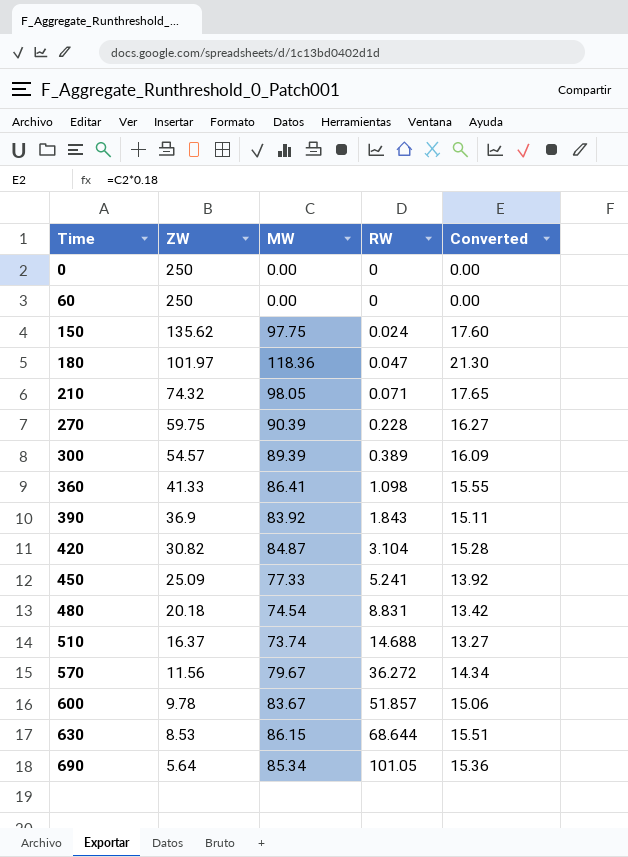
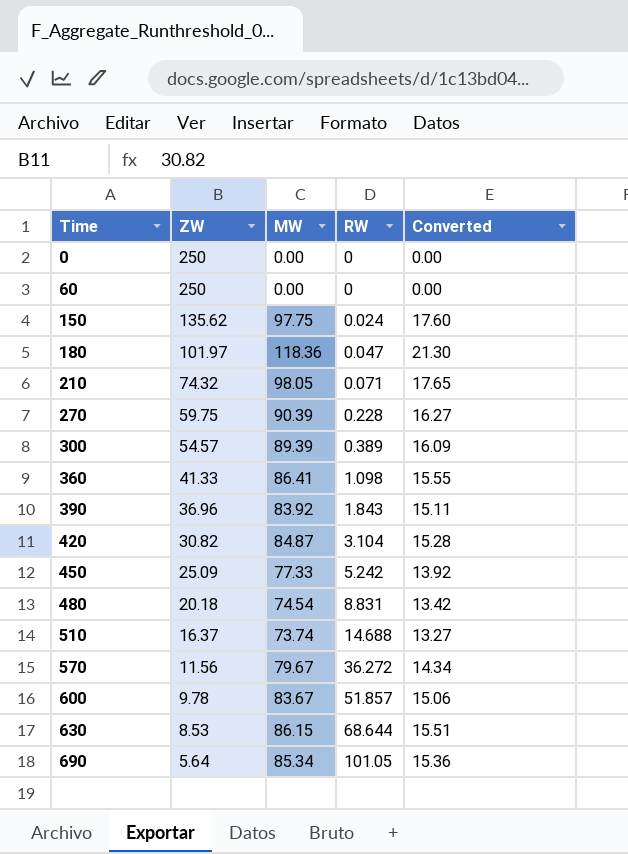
390 | ZW: 36.9 -> 36.96
450 | RW: 5.241 -> 5.242

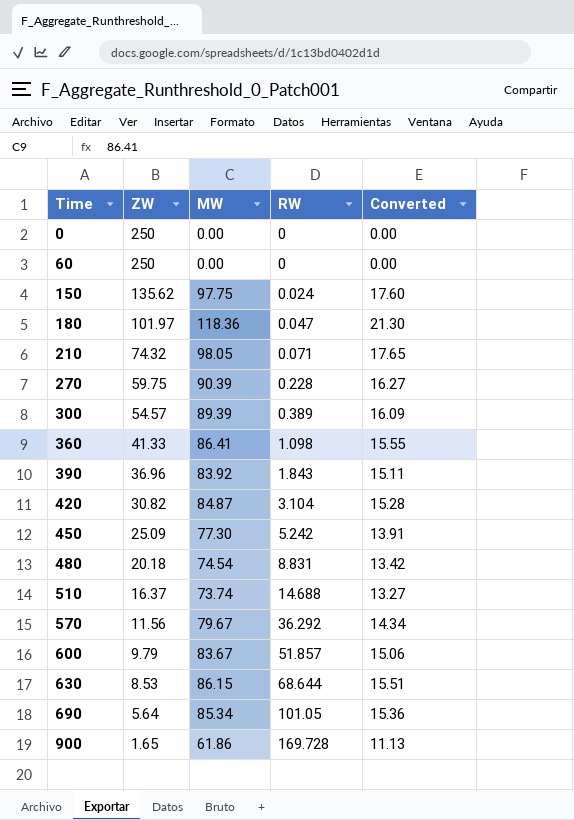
450 | MW: 77.33 -> 77.30
450 | Converted: 13.92 -> 13.91
570 | RW: 36.272 -> 36.292
600 | ZW: 9.78 -> 9.79
row 900: none -> 1.65 | 61.86 | 169.728 | 11.13

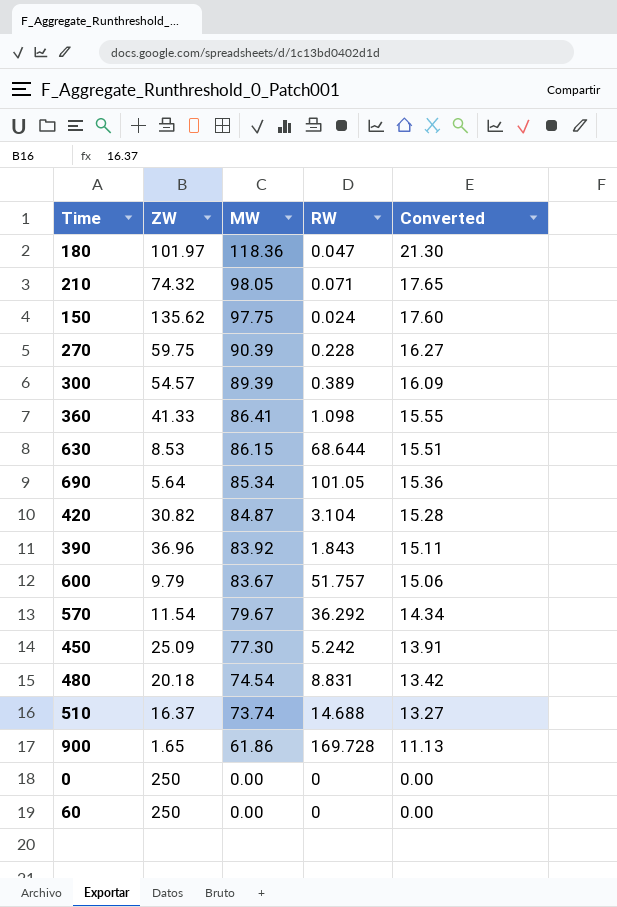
row order: Time ascending -> MW descending
600 | RW: 51.857 -> 51.757
570 | ZW: 11.56 -> 11.54

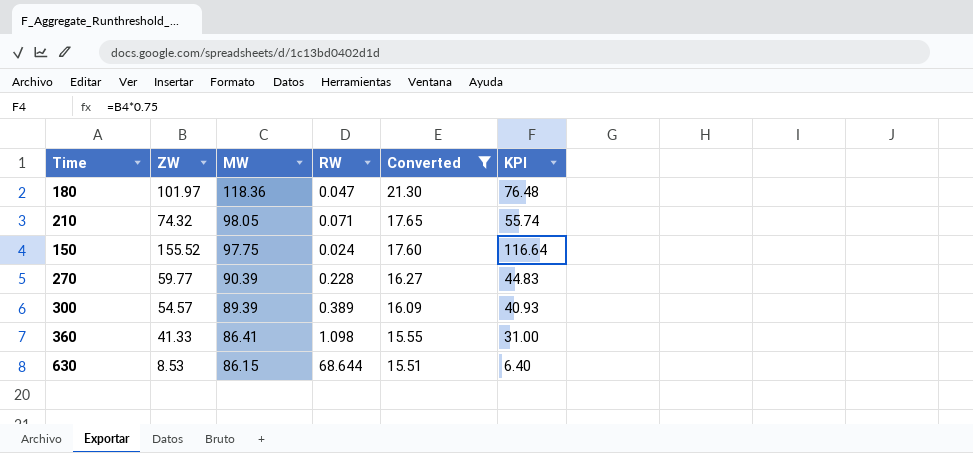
filter: none -> Converted >= 15.51
column KPI | formula: none -> [ZW] * 0.75
150 | ZW: 135.62 -> 155.52
270 | ZW: 59.75 -> 59.77

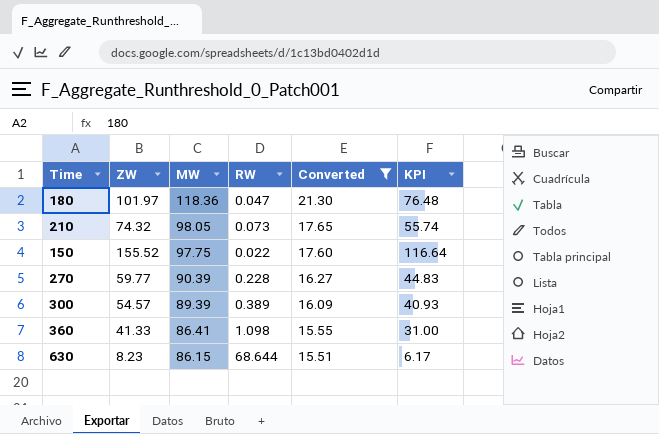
210 | RW: 0.071 -> 0.073
150 | RW: 0.024 -> 0.022
630 | ZW: 8.53 -> 8.23
630 | KPI: 6.40 -> 6.17

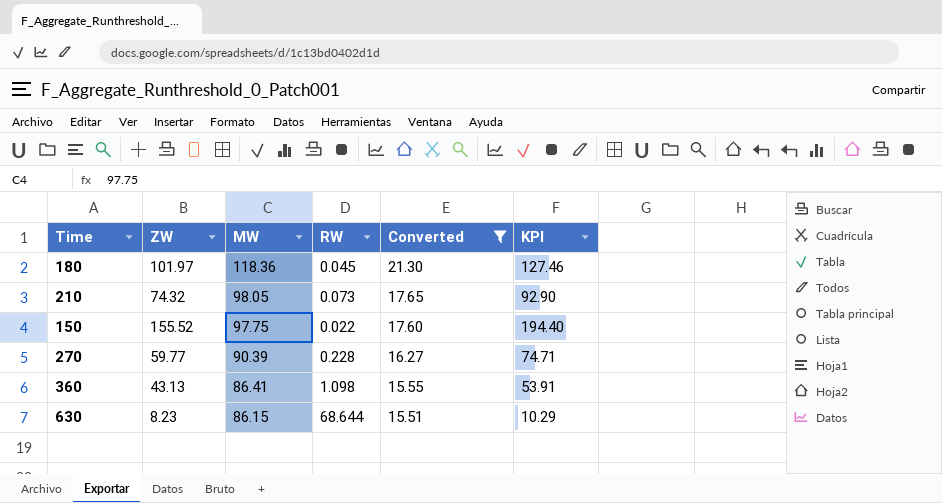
column KPI | formula: [ZW] * 0.75 -> [ZW] * 1.25
row 300: 54.57 | 89.39 | 0.389 | 16.09 | 40.93 -> none
180 | RW: 0.047 -> 0.045
360 | ZW: 41.33 -> 43.13

